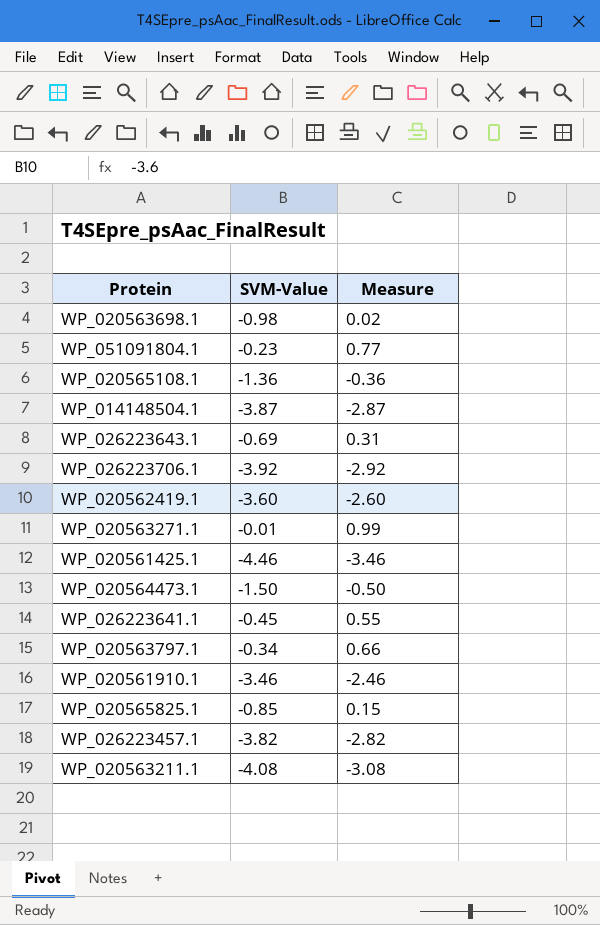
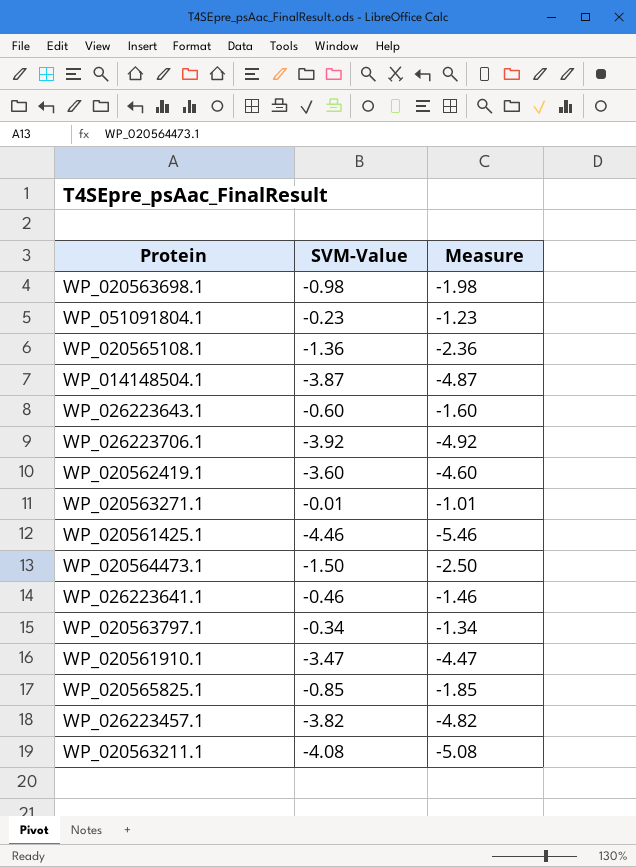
column Measure | formula: [SVM-Value] + 1 -> [SVM-Value] - 1
WP_026223643.1 | SVM-Value: -0.69 -> -0.60
WP_026223641.1 | SVM-Value: -0.45 -> -0.46
WP_020561910.1 | SVM-Value: -3.46 -> -3.47

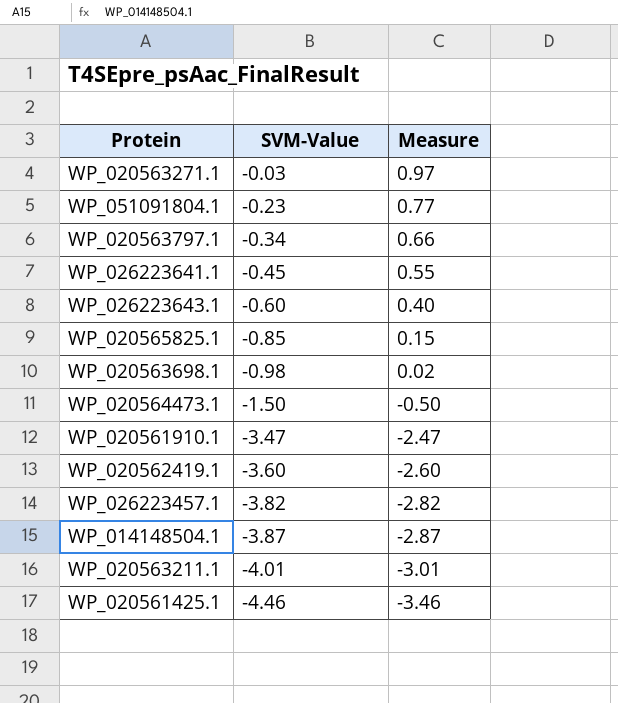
row order: none -> SVM-Value descending
column Measure | formula: [SVM-Value] - 1 -> [SVM-Value] + 1
row WP_020565108.1: -1.36 | -2.36 -> none
row WP_026223706.1: -3.92 | -4.92 -> none
WP_020563271.1 | SVM-Value: -0.01 -> -0.03
WP_026223641.1 | SVM-Value: -0.46 -> -0.45
WP_020563211.1 | SVM-Value: -4.08 -> -4.01

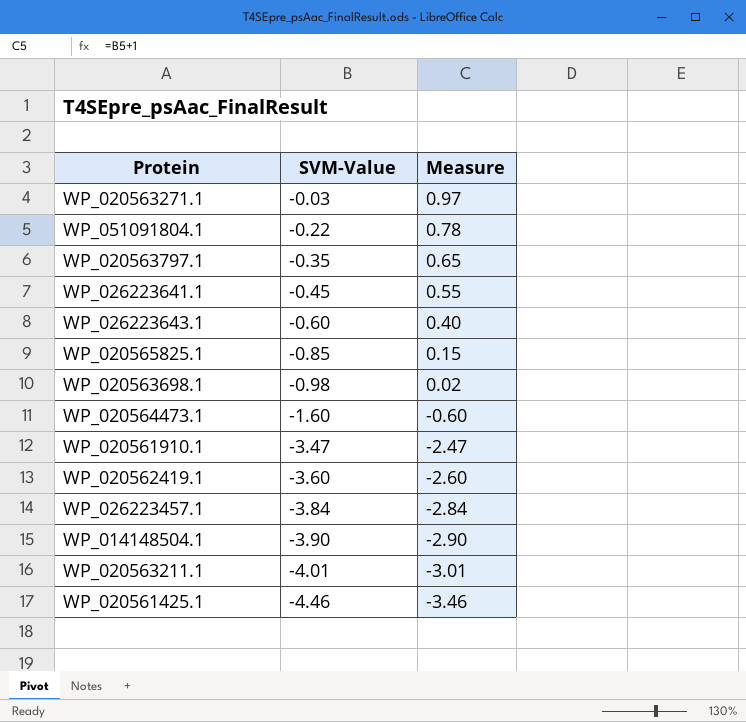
WP_051091804.1 | SVM-Value: -0.23 -> -0.22
WP_051091804.1 | Measure: 0.77 -> 0.78
WP_020563797.1 | SVM-Value: -0.34 -> -0.35
WP_020563797.1 | Measure: 0.66 -> 0.65
WP_020564473.1 | SVM-Value: -1.50 -> -1.60
WP_020564473.1 | Measure: -0.50 -> -0.60
WP_026223457.1 | SVM-Value: -3.82 -> -3.84
WP_026223457.1 | Measure: -2.82 -> -2.84
WP_014148504.1 | SVM-Value: -3.87 -> -3.90
WP_014148504.1 | Measure: -2.87 -> -2.90

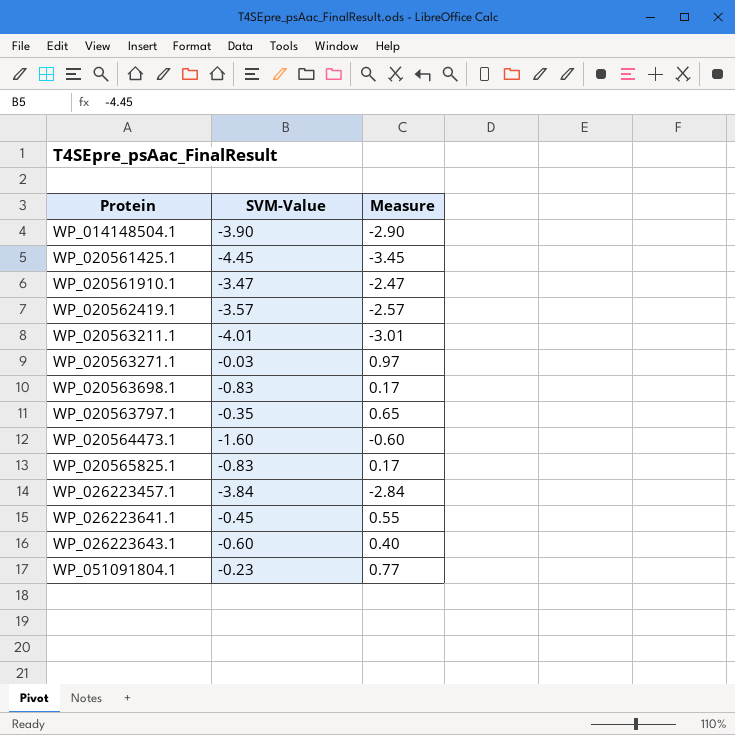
row order: SVM-Value descending -> Protein ascending
WP_020561425.1 | SVM-Value: -4.46 -> -4.45
WP_020561425.1 | Measure: -3.46 -> -3.45
WP_020562419.1 | SVM-Value: -3.60 -> -3.57
WP_020562419.1 | Measure: -2.60 -> -2.57
WP_020563698.1 | SVM-Value: -0.98 -> -0.83
WP_020563698.1 | Measure: 0.02 -> 0.17
WP_020565825.1 | SVM-Value: -0.85 -> -0.83
WP_020565825.1 | Measure: 0.15 -> 0.17
WP_051091804.1 | SVM-Value: -0.22 -> -0.23
WP_051091804.1 | Measure: 0.78 -> 0.77

